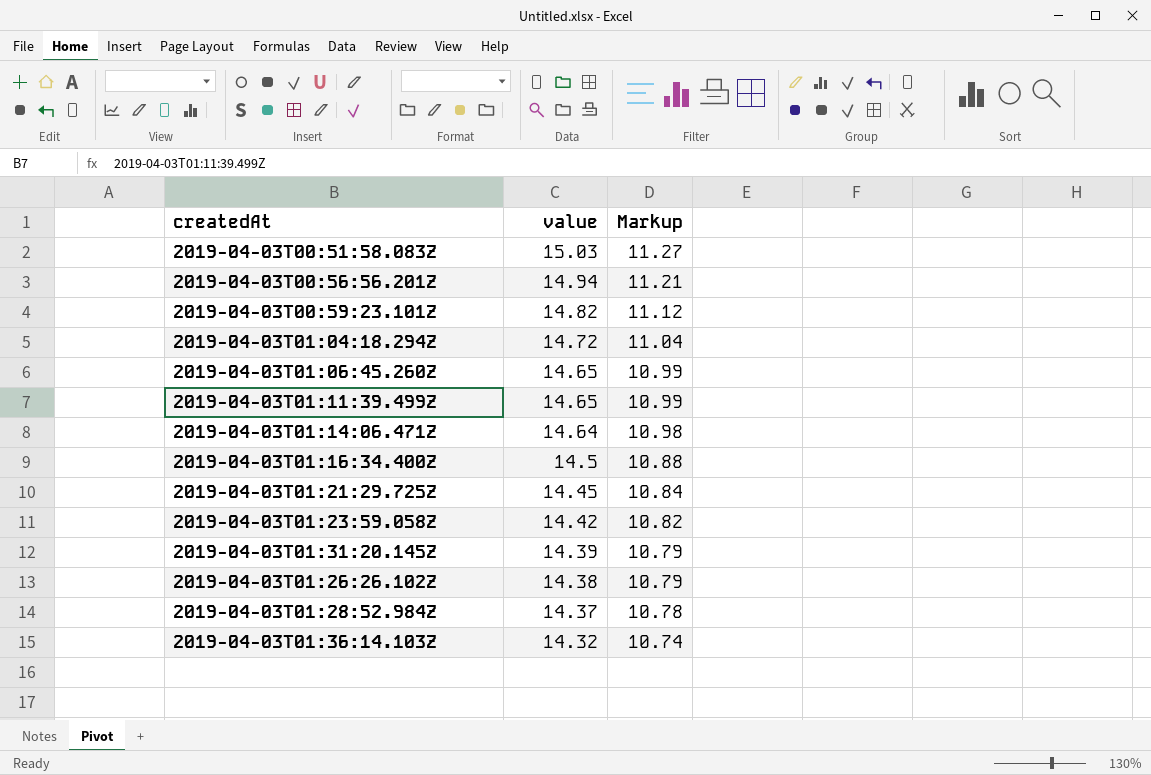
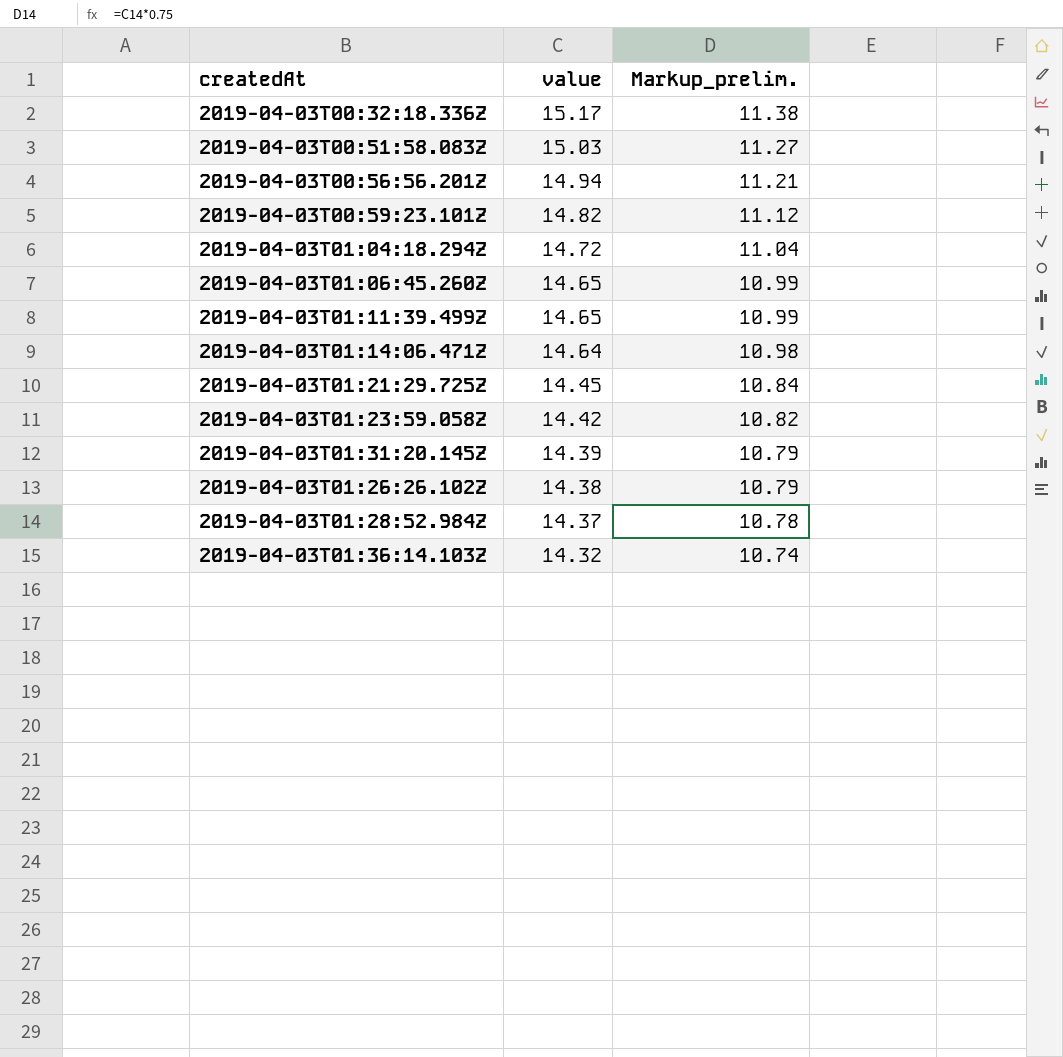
column name: Markup -> Markup_prelim.
row 2019-04-03T01:16:34.400Z: 14.5 | 10.88 -> none
row 2019-04-03T00:32:18.336Z: none -> 15.17 | 11.38

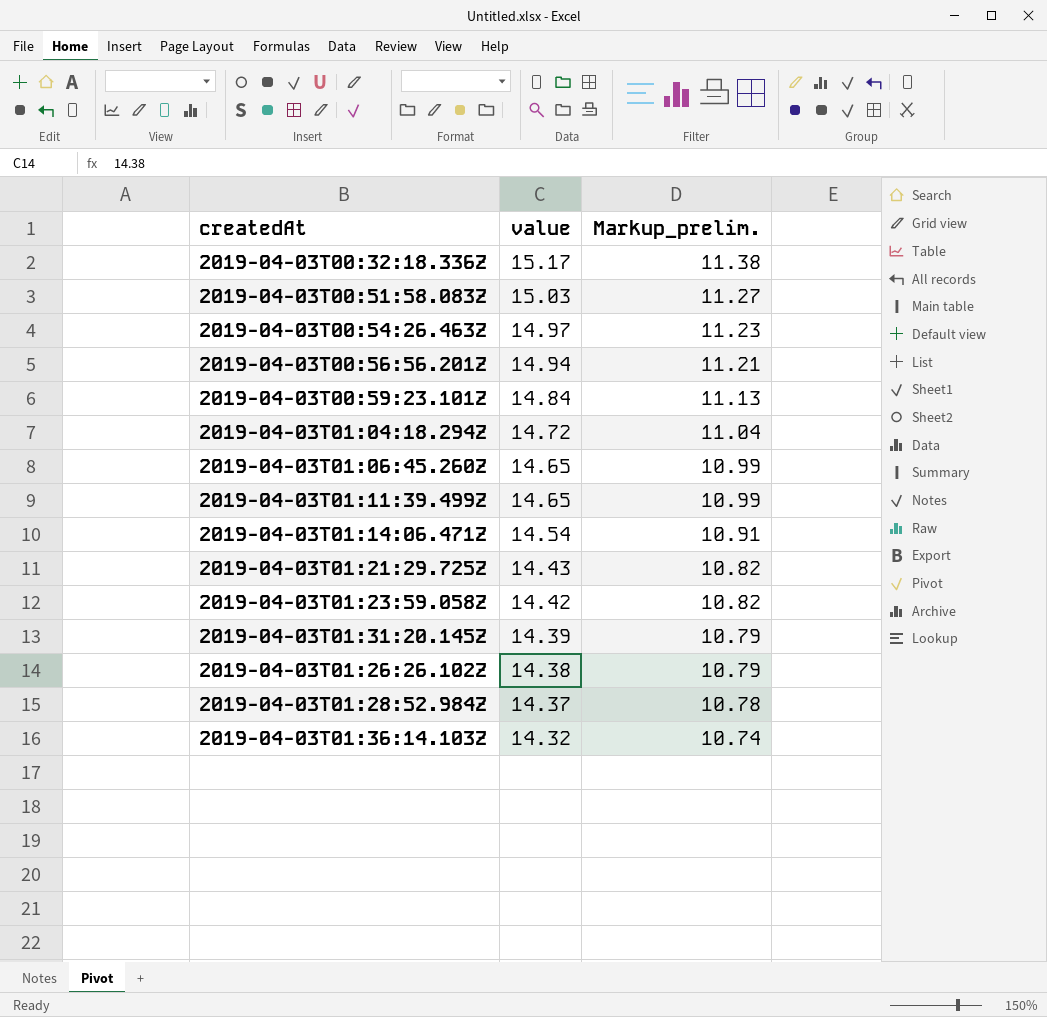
row 2019-04-03T00:54:26.463Z: none -> 14.97 | 11.23
2019-04-03T00:59:23.101Z | value: 14.82 -> 14.84
2019-04-03T00:59:23.101Z | Markup_prelim.: 11.12 -> 11.13
2019-04-03T01:14:06.471Z | value: 14.64 -> 14.54
2019-04-03T01:14:06.471Z | Markup_prelim.: 10.98 -> 10.91
2019-04-03T01:21:29.725Z | value: 14.45 -> 14.43
2019-04-03T01:21:29.725Z | Markup_prelim.: 10.84 -> 10.82

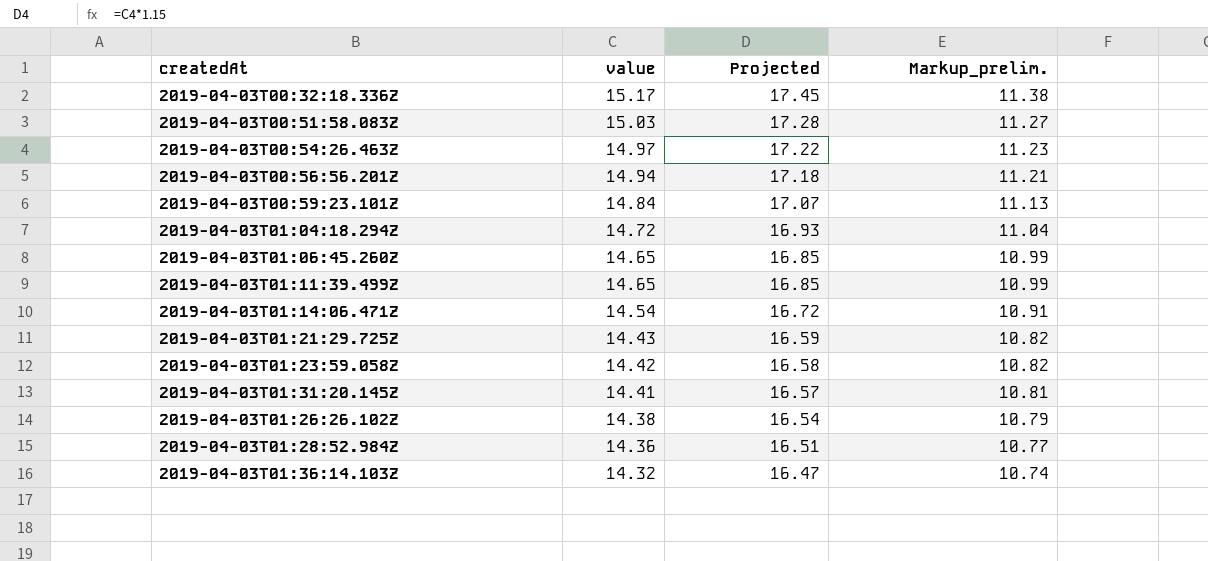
column Projected | formula: none -> [value] * 1.15
2019-04-03T01:31:20.145Z | value: 14.39 -> 14.41
2019-04-03T01:31:20.145Z | Markup_prelim.: 10.79 -> 10.81
2019-04-03T01:28:52.984Z | value: 14.37 -> 14.36
2019-04-03T01:28:52.984Z | Markup_prelim.: 10.78 -> 10.77

